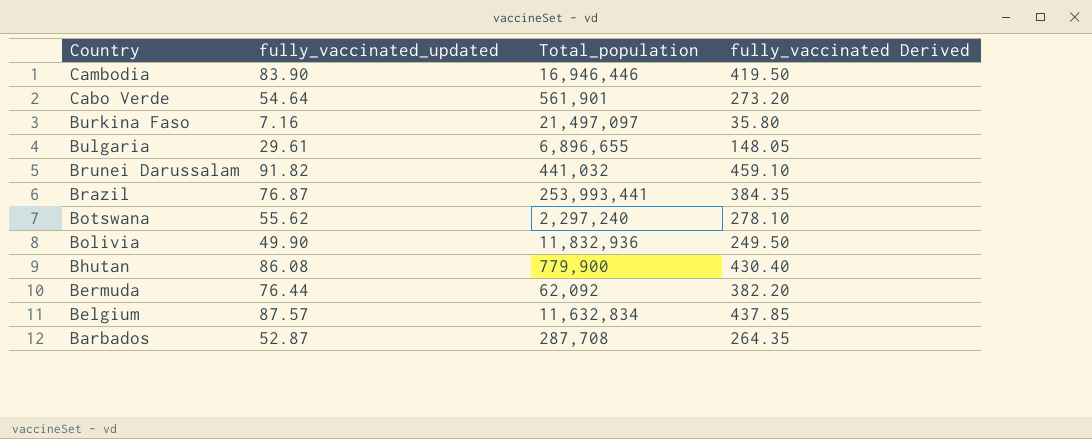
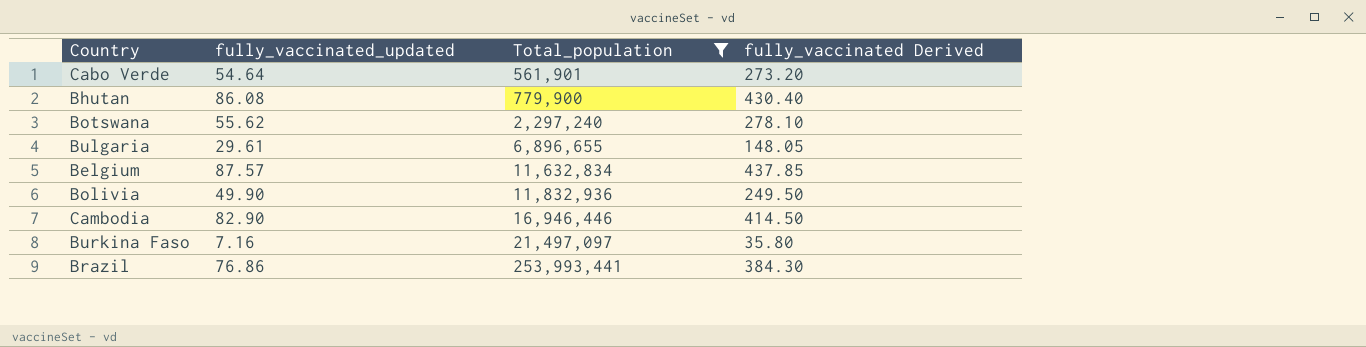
filter: none -> Total_population >= 561,901
row order: Country descending -> Total_population ascending
Cambodia | fully_vaccinated_updated: 83.90 -> 82.90
Cambodia | fully_vaccinated Derived: 419.50 -> 414.50
Brazil | fully_vaccinated_updated: 76.87 -> 76.86
Brazil | fully_vaccinated Derived: 384.35 -> 384.30

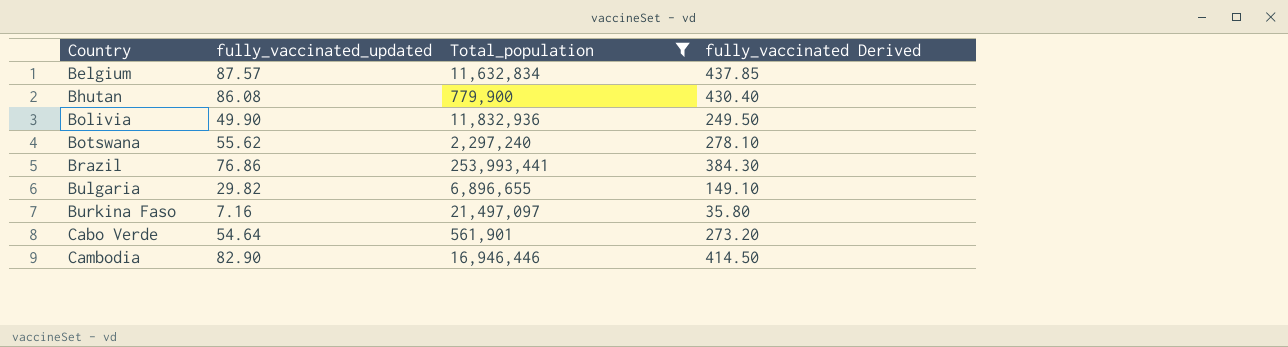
row order: Total_population ascending -> Country ascending
Bulgaria | fully_vaccinated_updated: 29.61 -> 29.82
Bulgaria | fully_vaccinated Derived: 148.05 -> 149.10

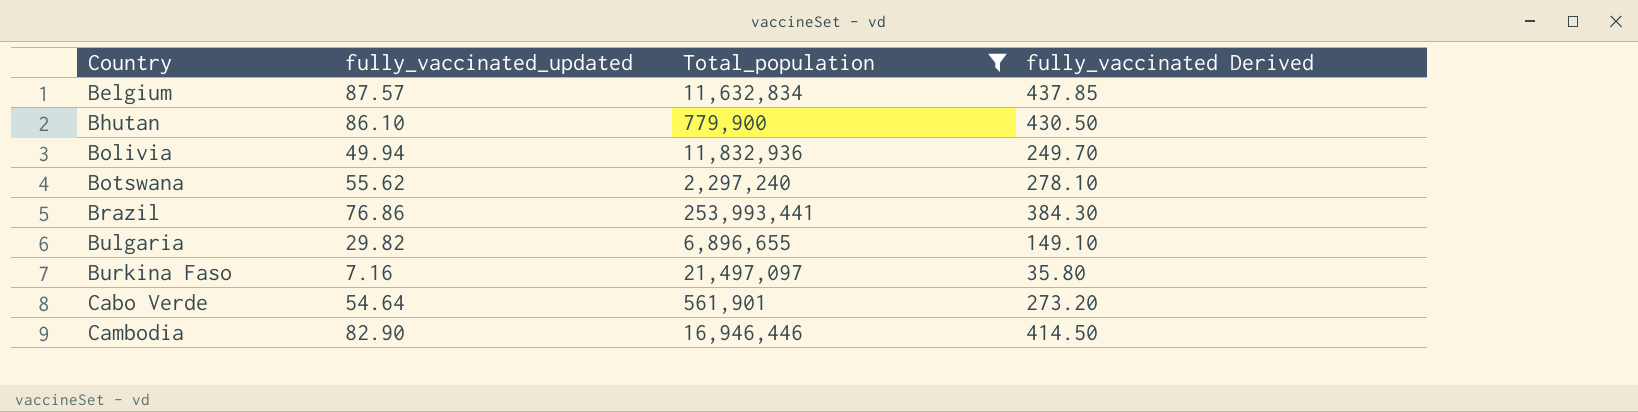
Bhutan | fully_vaccinated_updated: 86.08 -> 86.10
Bhutan | fully_vaccinated Derived: 430.40 -> 430.50
Bolivia | fully_vaccinated_updated: 49.90 -> 49.94
Bolivia | fully_vaccinated Derived: 249.50 -> 249.70

